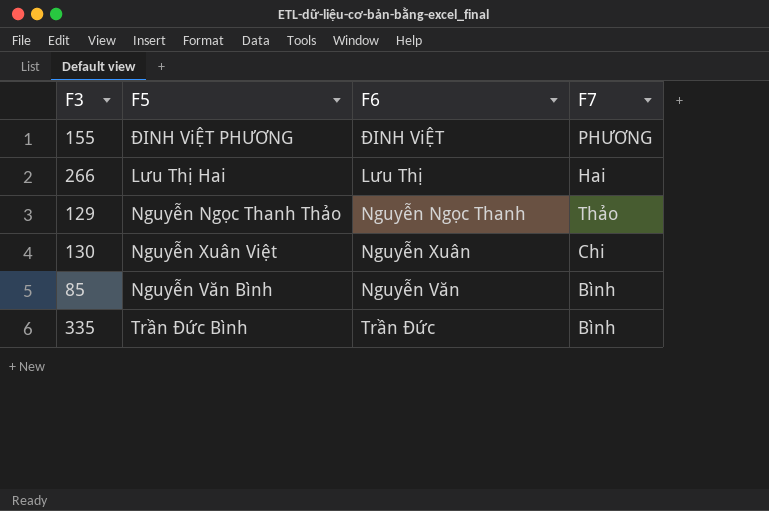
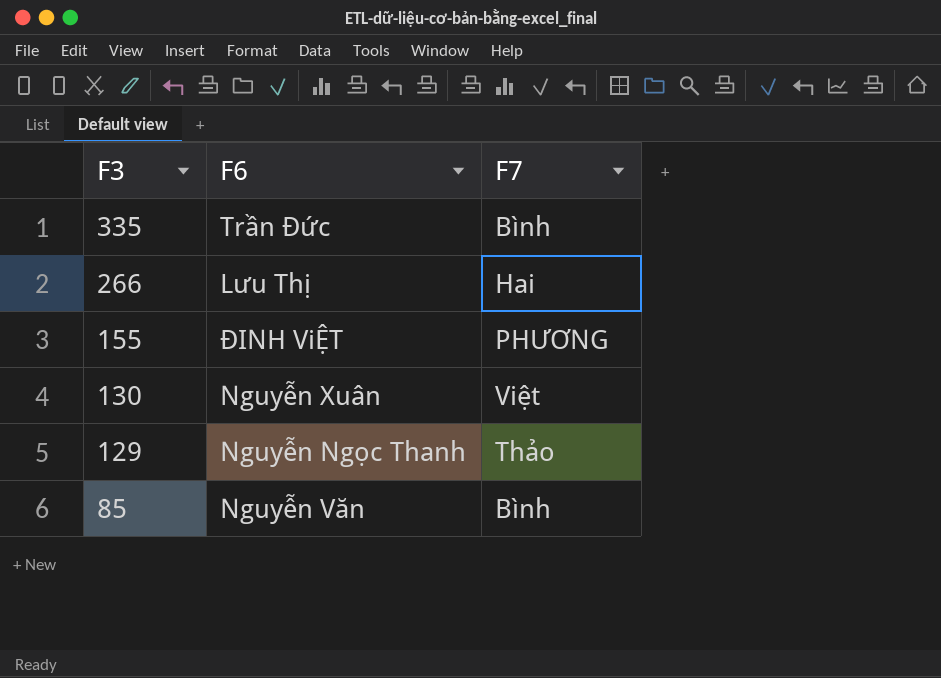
row order: none -> F3 descending
column F5 | position: 2 -> none
130 | F7: Chi -> Việt

